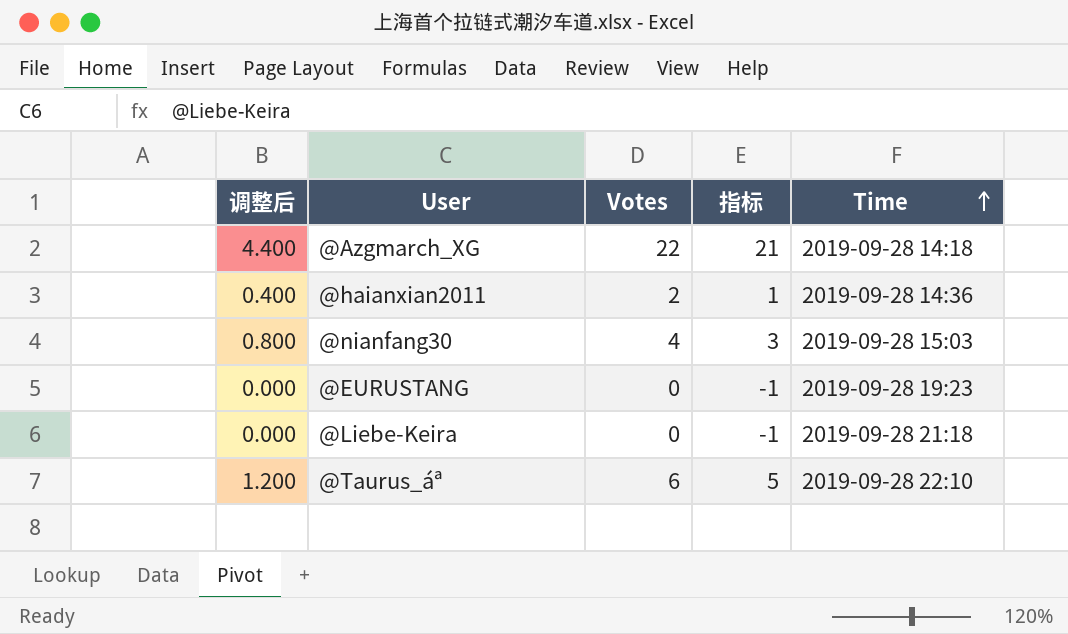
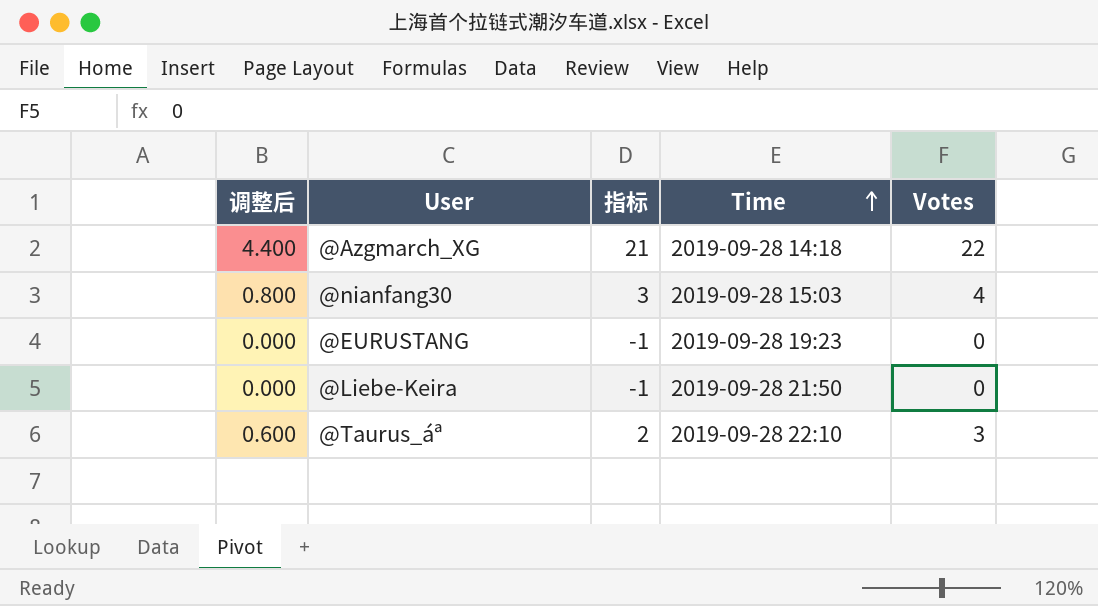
column Votes | position: 3 -> 5
row @haianxian2011: 0.400 | 2 | 1 | 2019-09-28 14:36 -> none
@Liebe-Keira | Time: 2019-09-28 21:18 -> 2019-09-28 21:50
@Taurus_áª | 调整后: 1.200 -> 0.600
@Taurus_áª | 指标: 5 -> 2
@Taurus_áª | Votes: 6 -> 3

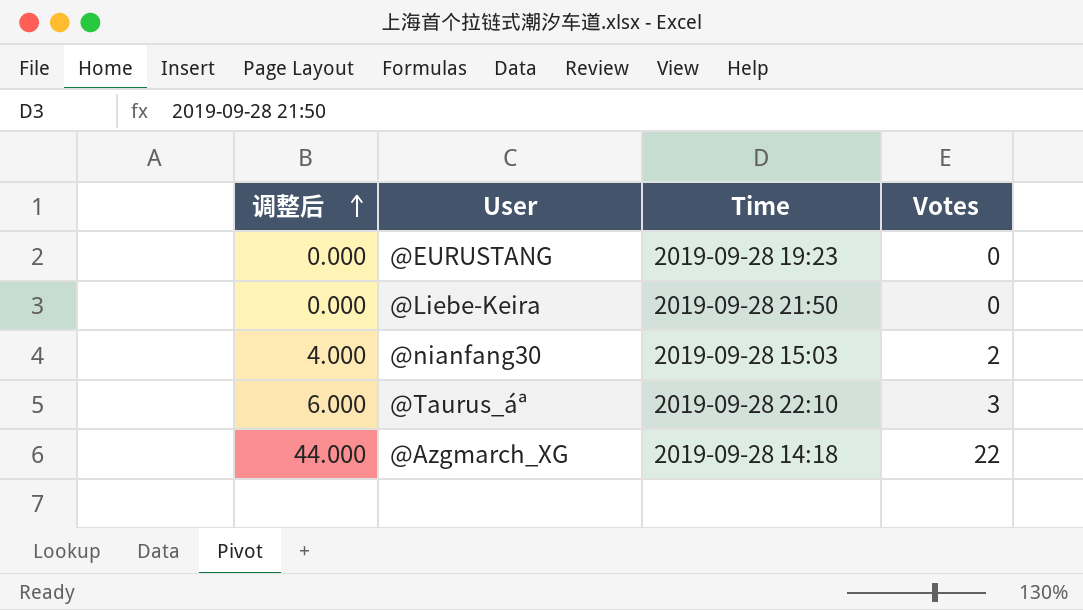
row order: Time ascending -> 调整后 ascending
column 指标 | formula: [Votes] - 1 -> none
column 调整后 | formula: [Votes] * 0.2 -> [Votes] * 2
@nianfang30 | Votes: 4 -> 2

